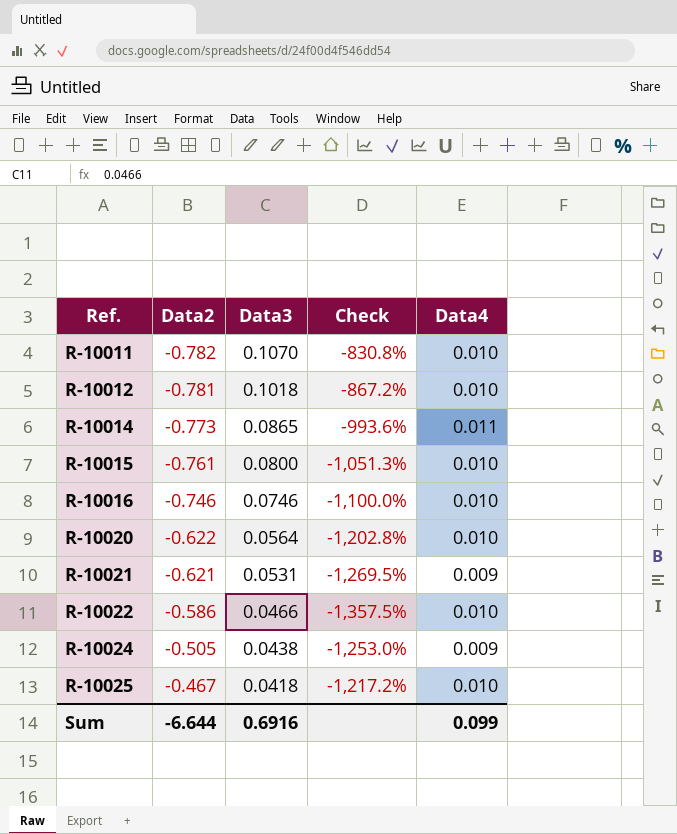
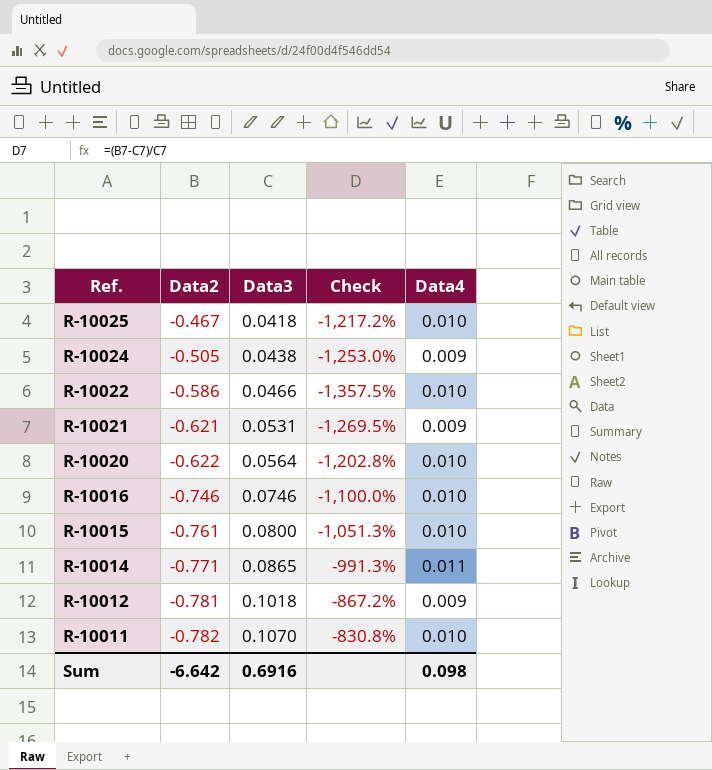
row order: Ref. ascending -> Ref. descending
R-10014 | Data2: -0.773 -> -0.771
R-10014 | Check: -993.6% -> -991.3%
R-10012 | Data4: 0.010 -> 0.009
Sum | Data2: -6.644 -> -6.642
Sum | Data4: 0.099 -> 0.098

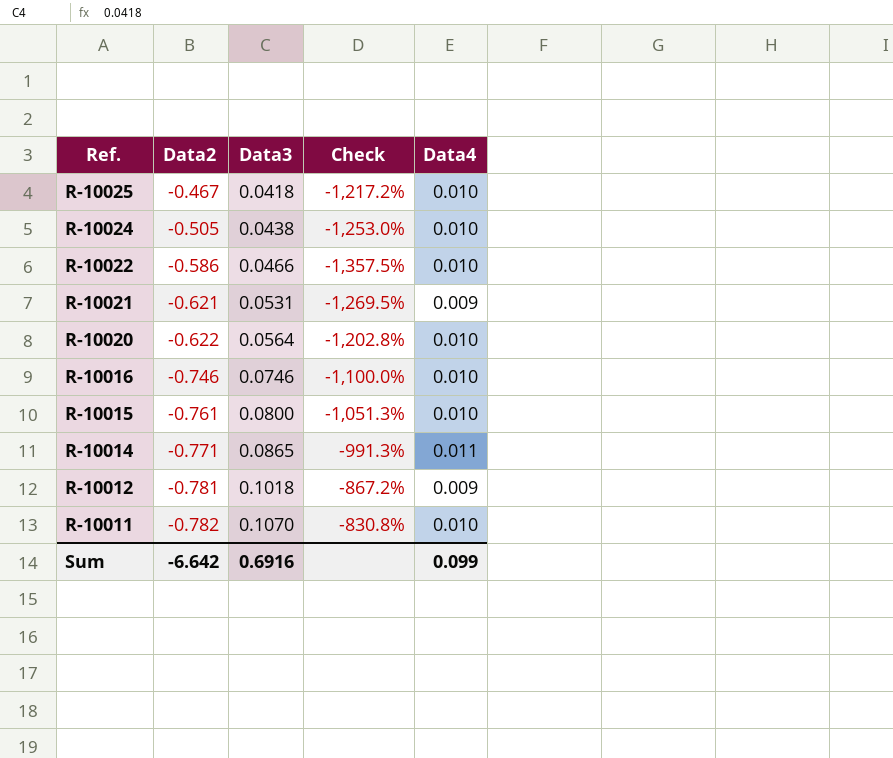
R-10024 | Data4: 0.009 -> 0.010
Sum | Data4: 0.098 -> 0.099

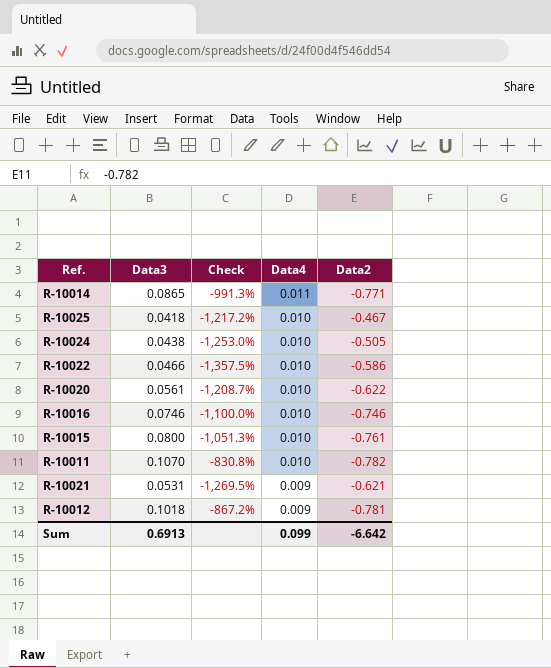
row order: Ref. descending -> Data4 descending
column Data2 | position: 2 -> 5
R-10020 | Data3: 0.0564 -> 0.0561
R-10020 | Check: -1,202.8% -> -1,208.7%
Sum | Data3: 0.6916 -> 0.6913

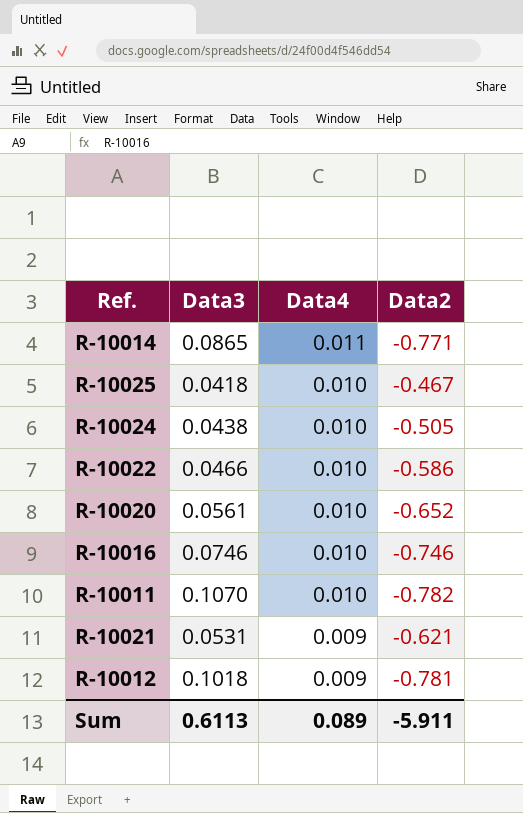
column Check | formula: ([Data2] - [Data3]) / [Data3] -> none
row R-10015: 0.0800 | -1,051.3% | 0.010 | -0.761 -> none
R-10020 | Data2: -0.622 -> -0.652
Sum | Data3: 0.6913 -> 0.6113
Sum | Data4: 0.099 -> 0.089
Sum | Data2: -6.642 -> -5.911

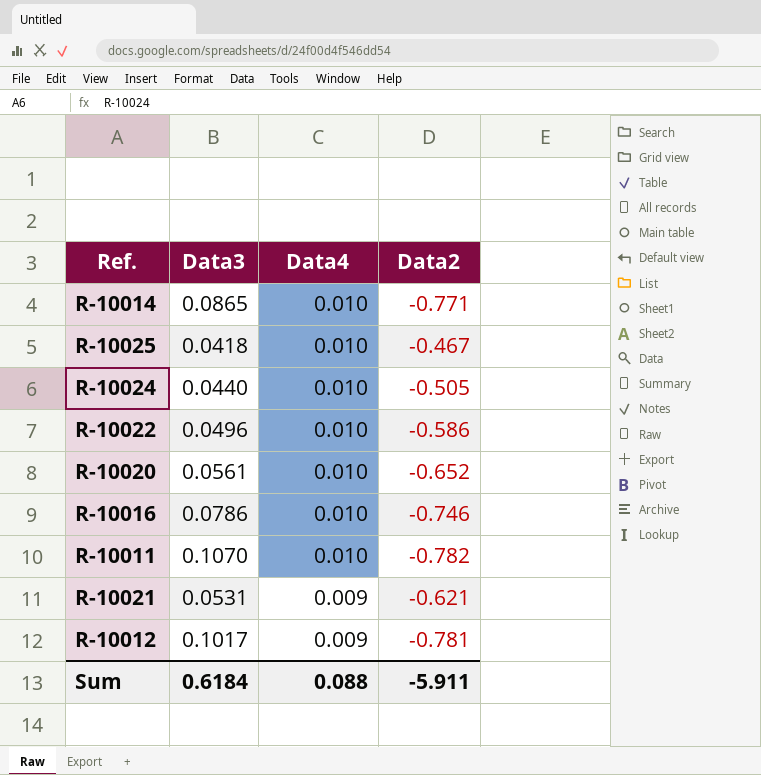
R-10014 | Data4: 0.011 -> 0.010
R-10024 | Data3: 0.0438 -> 0.0440
R-10022 | Data3: 0.0466 -> 0.0496
R-10016 | Data3: 0.0746 -> 0.0786
R-10012 | Data3: 0.1018 -> 0.1017
Sum | Data3: 0.6113 -> 0.6184
Sum | Data4: 0.089 -> 0.088

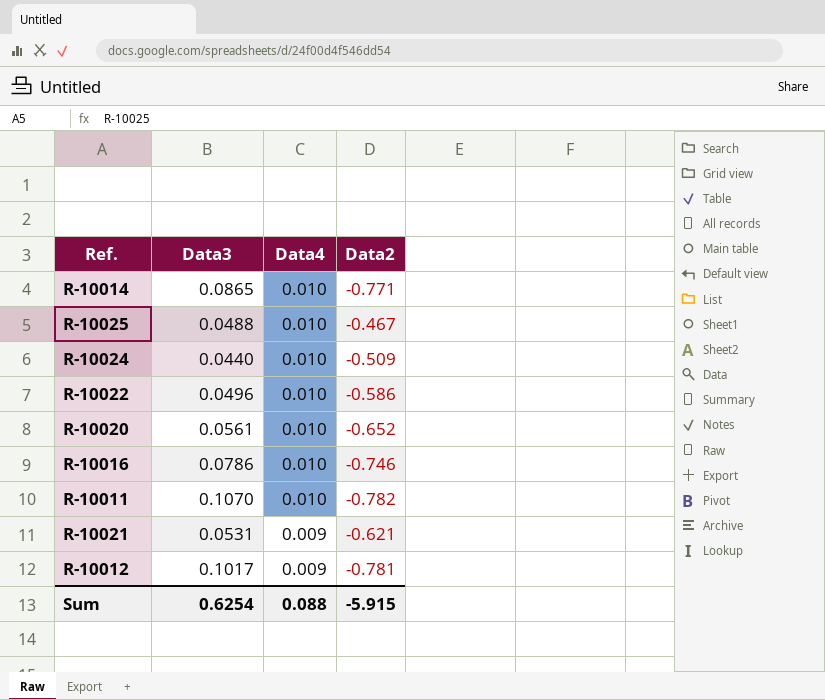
R-10025 | Data3: 0.0418 -> 0.0488
R-10024 | Data2: -0.505 -> -0.509
Sum | Data3: 0.6184 -> 0.6254
Sum | Data2: -5.911 -> -5.915

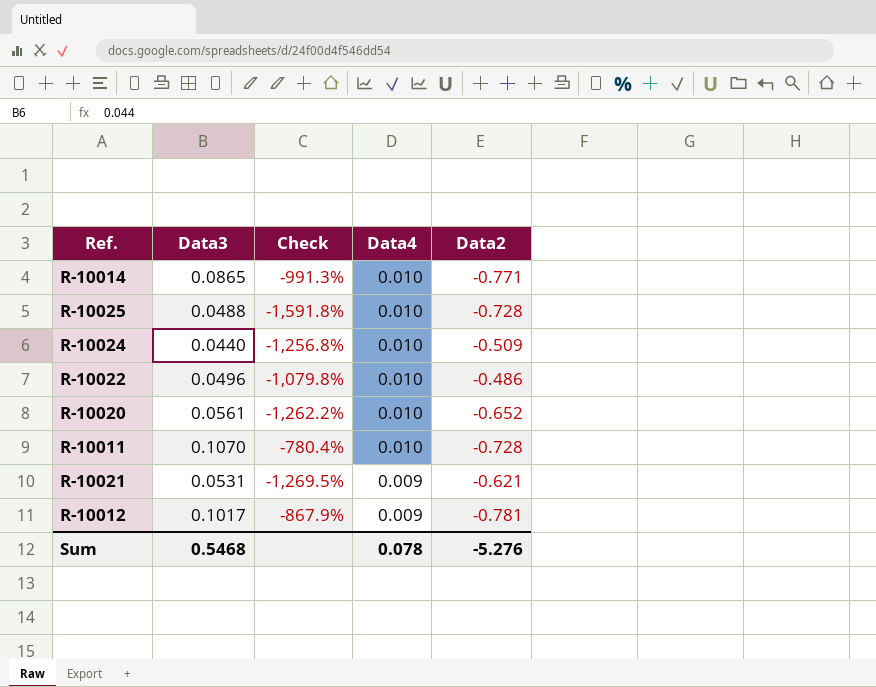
column Check | formula: none -> ([Data2] - [Data3]) / [Data3]
row R-10016: 0.0786 | 0.010 | -0.746 -> none
R-10025 | Data2: -0.467 -> -0.728
R-10022 | Data2: -0.586 -> -0.486
R-10011 | Data2: -0.782 -> -0.728
Sum | Data3: 0.6254 -> 0.5468
Sum | Data4: 0.088 -> 0.078
Sum | Data2: -5.915 -> -5.276

